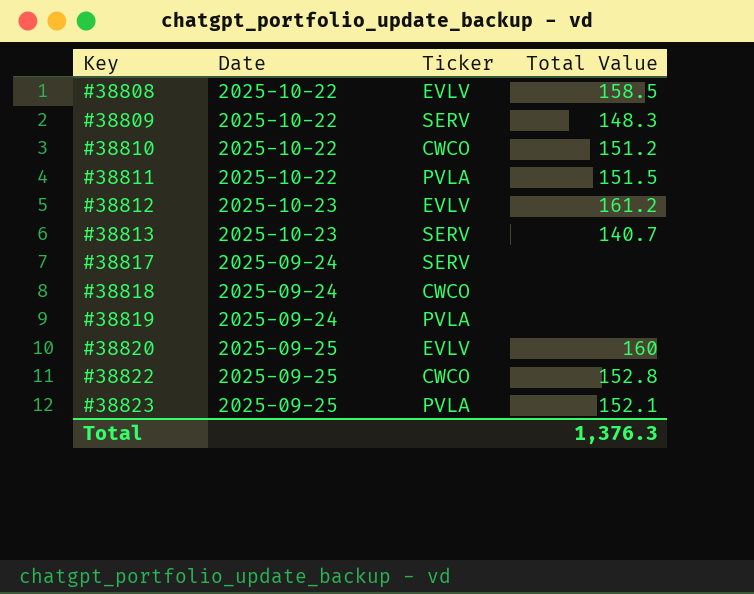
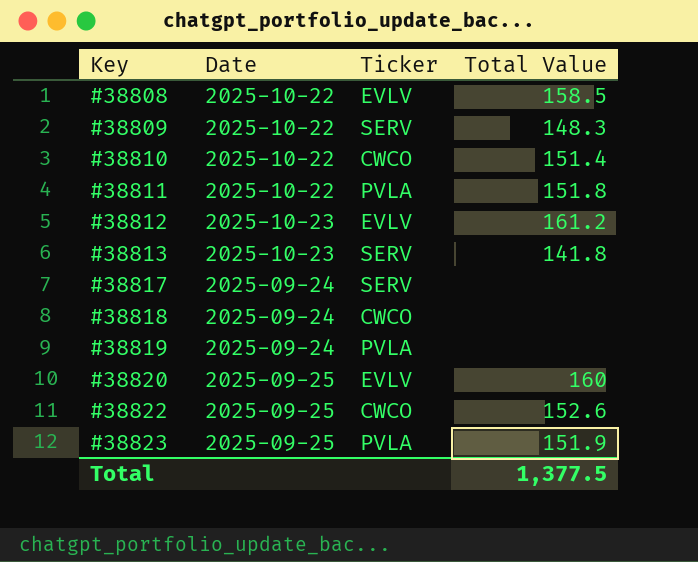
#38810 | Total Value: 151.2 -> 151.4
#38811 | Total Value: 151.5 -> 151.8
#38813 | Total Value: 140.7 -> 141.8
#38822 | Total Value: 152.8 -> 152.6
#38823 | Total Value: 152.1 -> 151.9
Total | Total Value: 1,376.3 -> 1,377.5

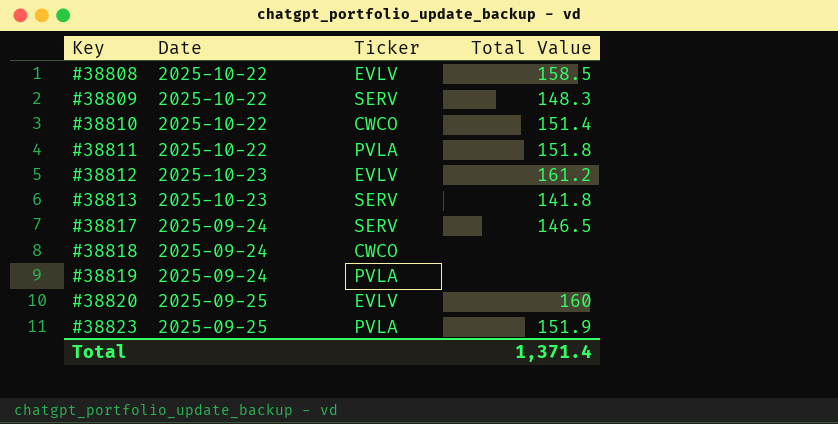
row #38822: 2025-09-25 | CWCO | 152.6 -> none
#38817 | Total Value: none -> 146.5
Total | Total Value: 1,377.5 -> 1,371.4

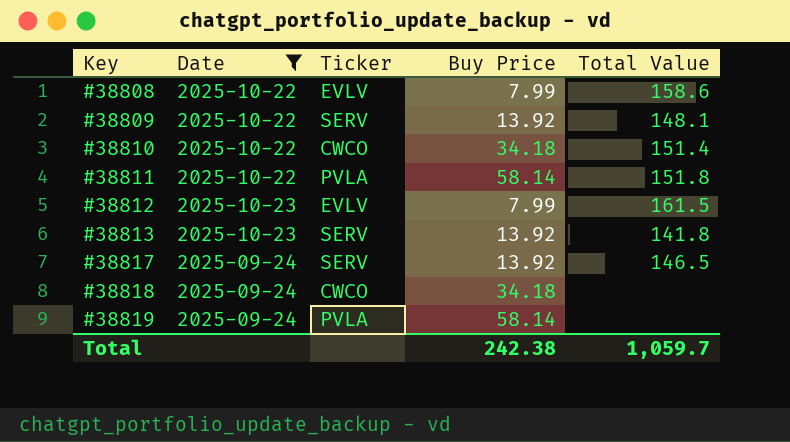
filter: none -> Date != 2025-09-25
column Buy Price | position: none -> 4
#38808 | Total Value: 158.5 -> 158.6
#38809 | Total Value: 148.3 -> 148.1
#38812 | Total Value: 161.2 -> 161.5
Total | Total Value: 1,371.4 -> 1,059.7

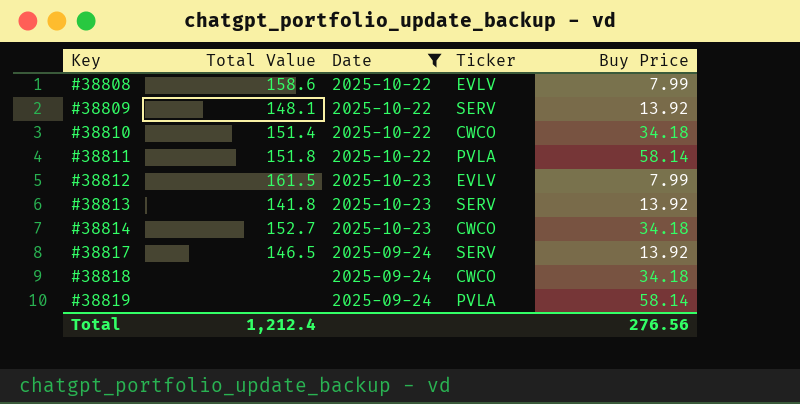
column Total Value | position: 5 -> 2
row #38814: none -> 152.7 | 2025-10-23 | CWCO | 34.18
Total | Total Value: 1,059.7 -> 1,212.4
Total | Buy Price: 242.38 -> 276.56

